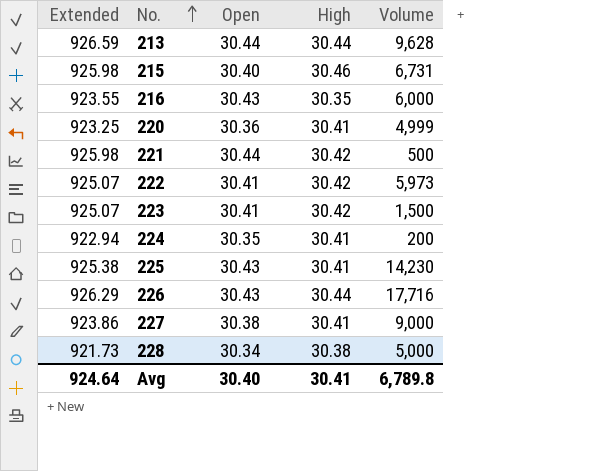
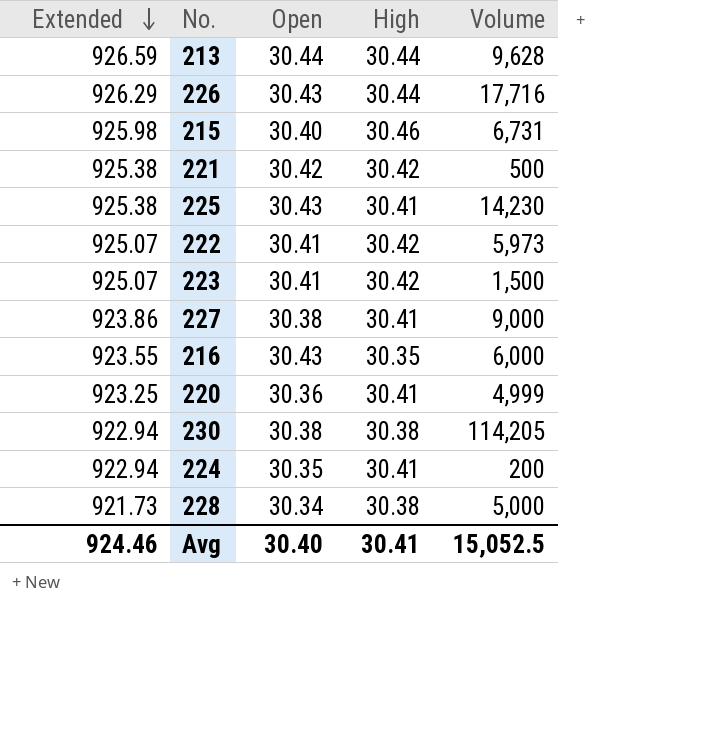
row order: No. ascending -> Extended descending
221 | Extended: 925.98 -> 925.38
221 | Open: 30.44 -> 30.42
row 230: none -> 922.94 | 30.38 | 30.38 | 114,205
Avg | Extended: 924.64 -> 924.46
Avg | Volume: 6,789.8 -> 15,052.5

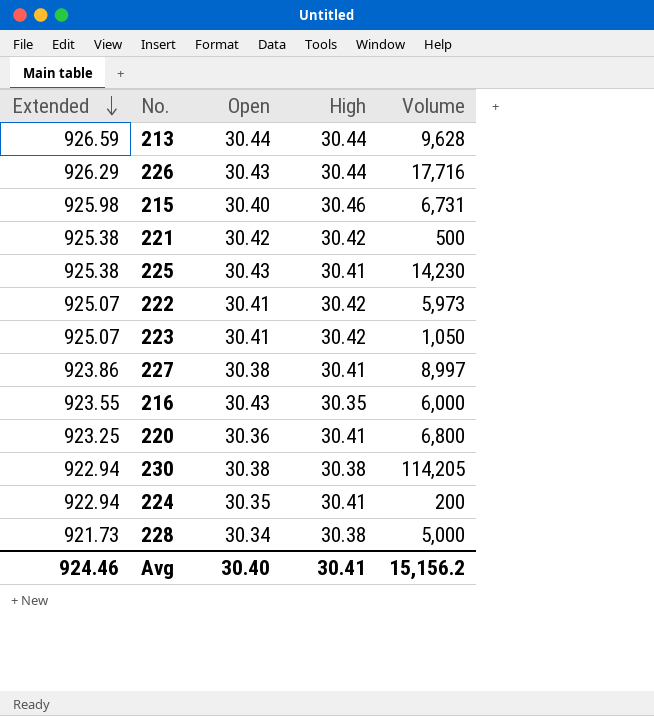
223 | Volume: 1,500 -> 1,050
227 | Volume: 9,000 -> 8,997
220 | Volume: 4,999 -> 6,800
Avg | Volume: 15,052.5 -> 15,156.2

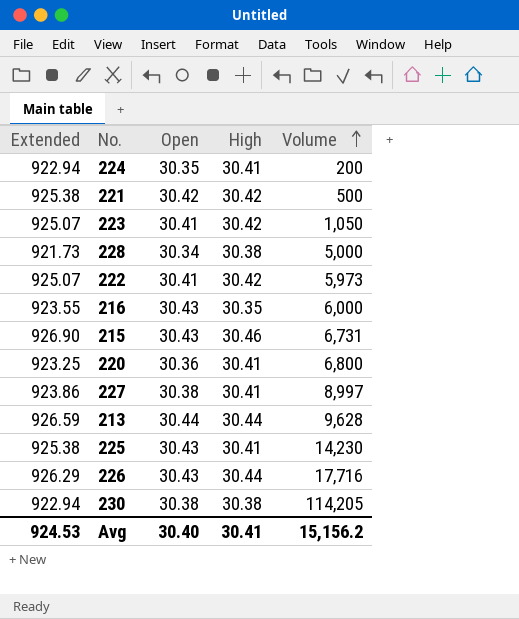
row order: Extended descending -> Volume ascending
215 | Extended: 925.98 -> 926.90
215 | Open: 30.40 -> 30.43
Avg | Extended: 924.46 -> 924.53

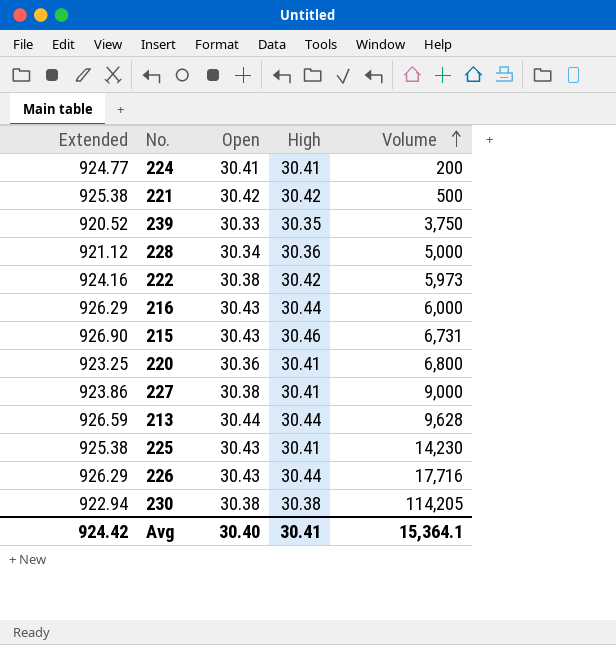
row 223: 925.07 | 30.41 | 30.42 | 1,050 -> none
224 | Extended: 922.94 -> 924.77
224 | Open: 30.35 -> 30.41
row 239: none -> 920.52 | 30.33 | 30.35 | 3,750
228 | Extended: 921.73 -> 921.12
228 | High: 30.38 -> 30.36
222 | Extended: 925.07 -> 924.16
222 | Open: 30.41 -> 30.38
216 | Extended: 923.55 -> 926.29
216 | High: 30.35 -> 30.44
227 | Volume: 8,997 -> 9,000
Avg | Extended: 924.53 -> 924.42
Avg | Volume: 15,156.2 -> 15,364.1

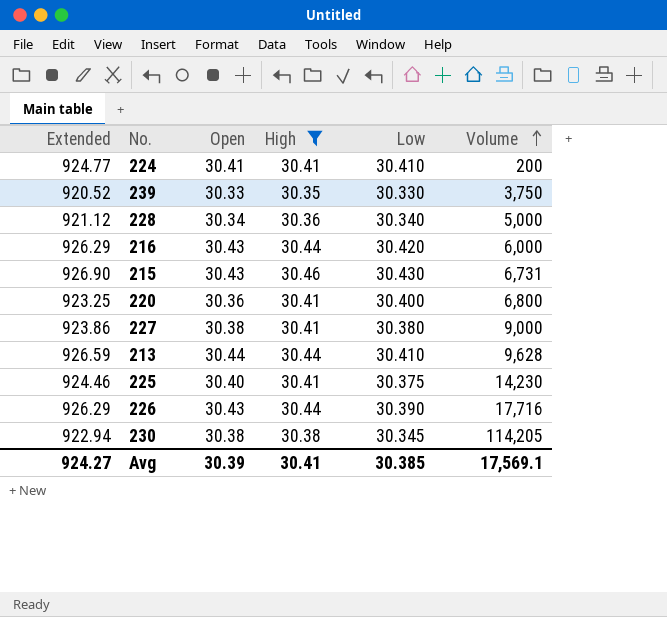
filter: none -> High != 30.42
column Low | position: none -> 5
225 | Extended: 925.38 -> 924.46
225 | Open: 30.43 -> 30.40
Avg | Extended: 924.42 -> 924.27
Avg | Open: 30.40 -> 30.39
Avg | Volume: 15,364.1 -> 17,569.1

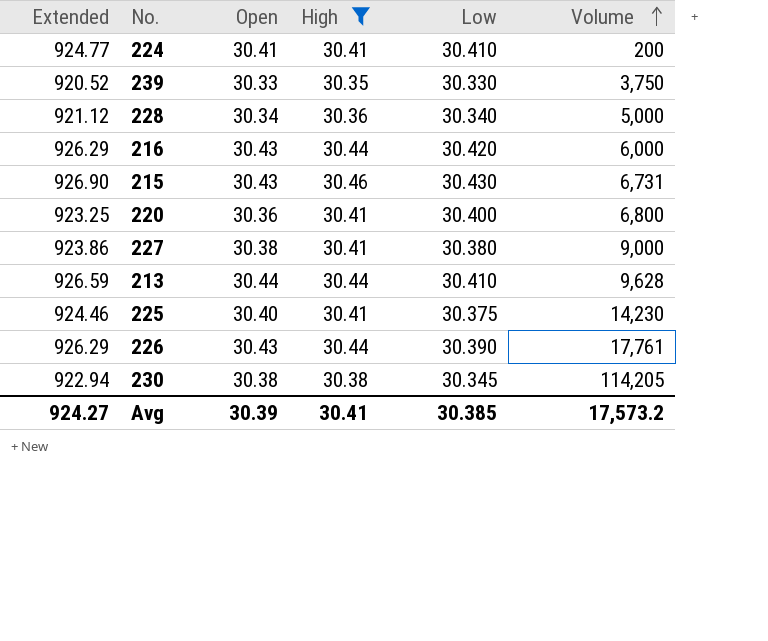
226 | Volume: 17,716 -> 17,761
Avg | Volume: 17,569.1 -> 17,573.2

